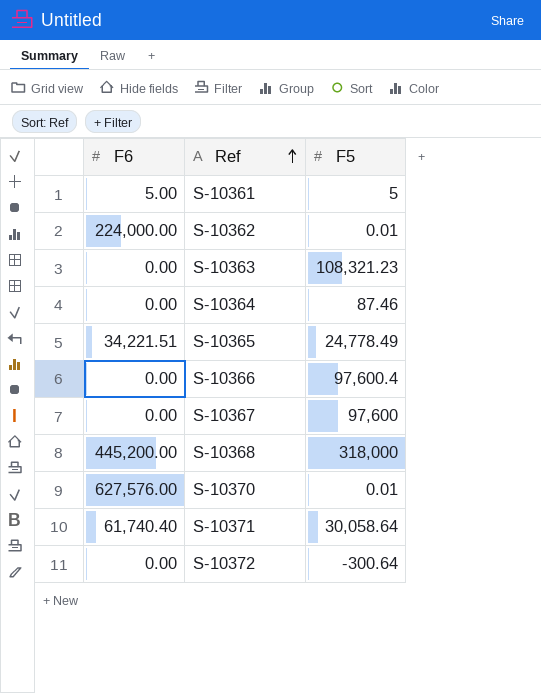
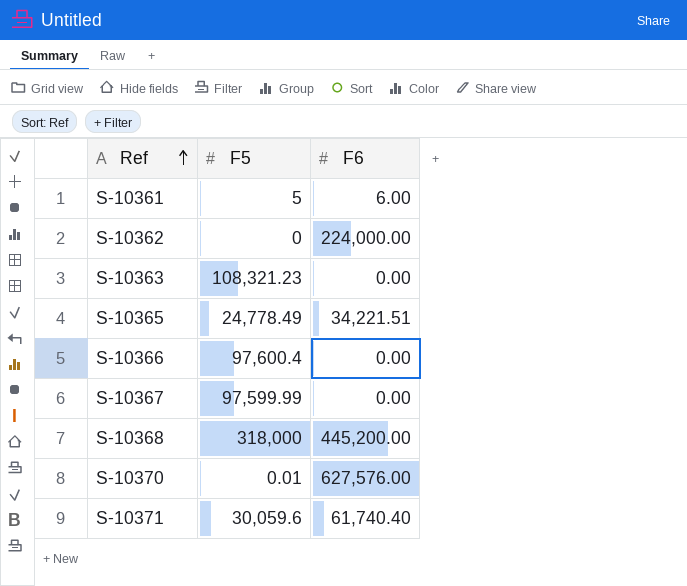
column F6 | position: 1 -> 3
row S-10364: 0.00 | 87.46 -> none
row S-10372: 0.00 | -300.64 -> none
S-10361 | F6: 5.00 -> 6.00
S-10362 | F5: 0.01 -> 0
S-10367 | F5: 97,600 -> 97,599.99
S-10371 | F5: 30,058.64 -> 30,059.6

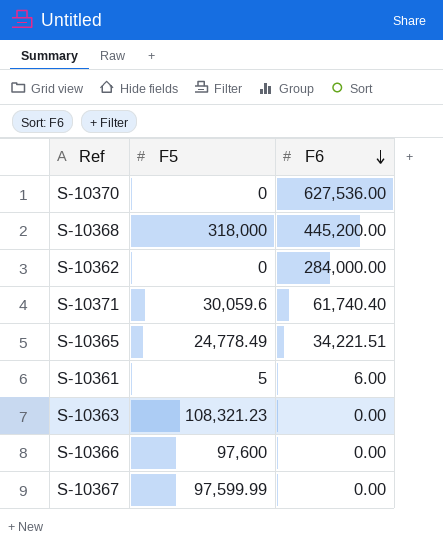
row order: Ref ascending -> F6 descending
S-10370 | F5: 0.01 -> 0
S-10370 | F6: 627,576.00 -> 627,536.00
S-10362 | F6: 224,000.00 -> 284,000.00
S-10366 | F5: 97,600.4 -> 97,600

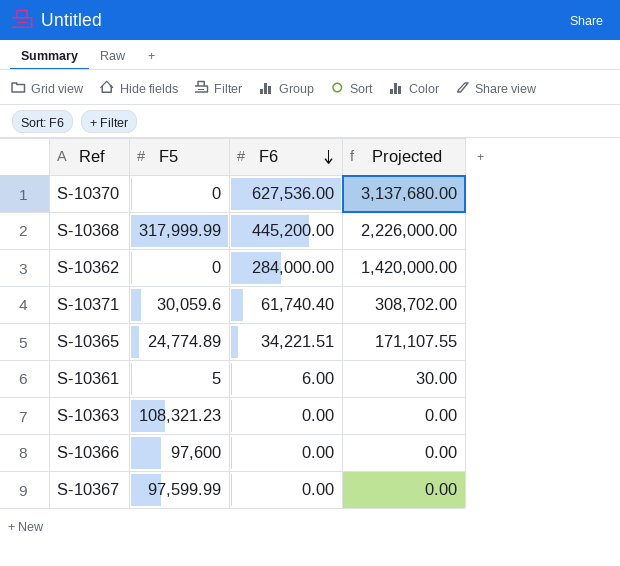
column Projected | formula: none -> [F6] * 5
S-10368 | F5: 318,000 -> 317,999.99
S-10365 | F5: 24,778.49 -> 24,774.89

